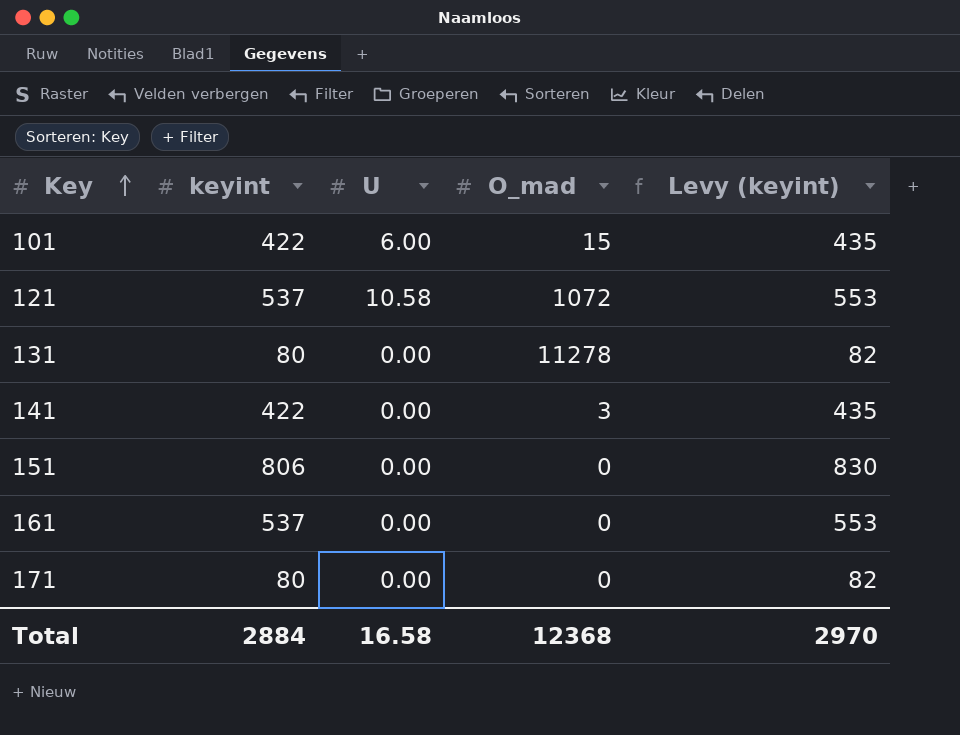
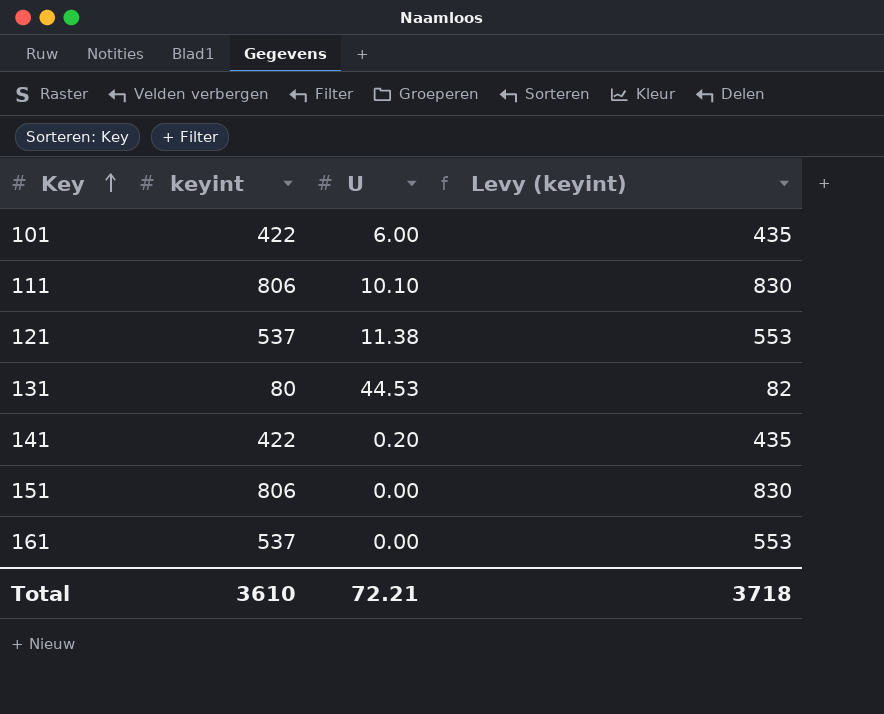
column O_mad | position: 4 -> none
row 171: 80 | 0.00 | 0 | 82 -> none
row 111: none -> 806 | 10.10 | 830
121 | U: 10.58 -> 11.38
131 | U: 0.00 -> 44.53
141 | U: 0.00 -> 0.20
Total | keyint: 2884 -> 3610
Total | U: 16.58 -> 72.21
Total | Levy (keyint): 2970 -> 3718

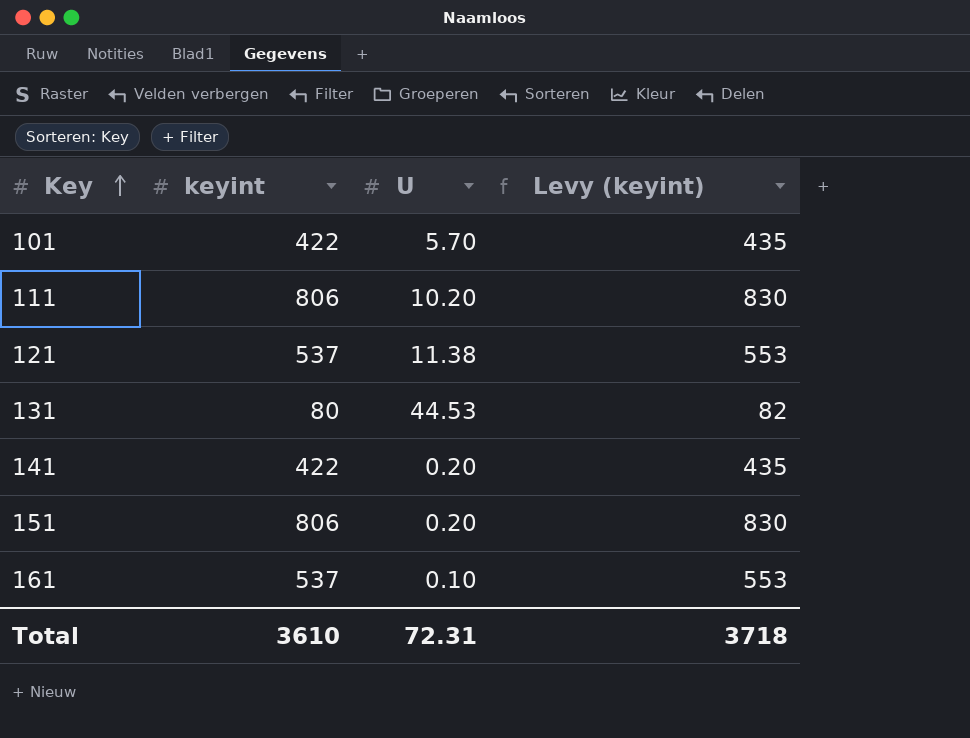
101 | U: 6.00 -> 5.70
111 | U: 10.10 -> 10.20
151 | U: 0.00 -> 0.20
161 | U: 0.00 -> 0.10
Total | U: 72.21 -> 72.31

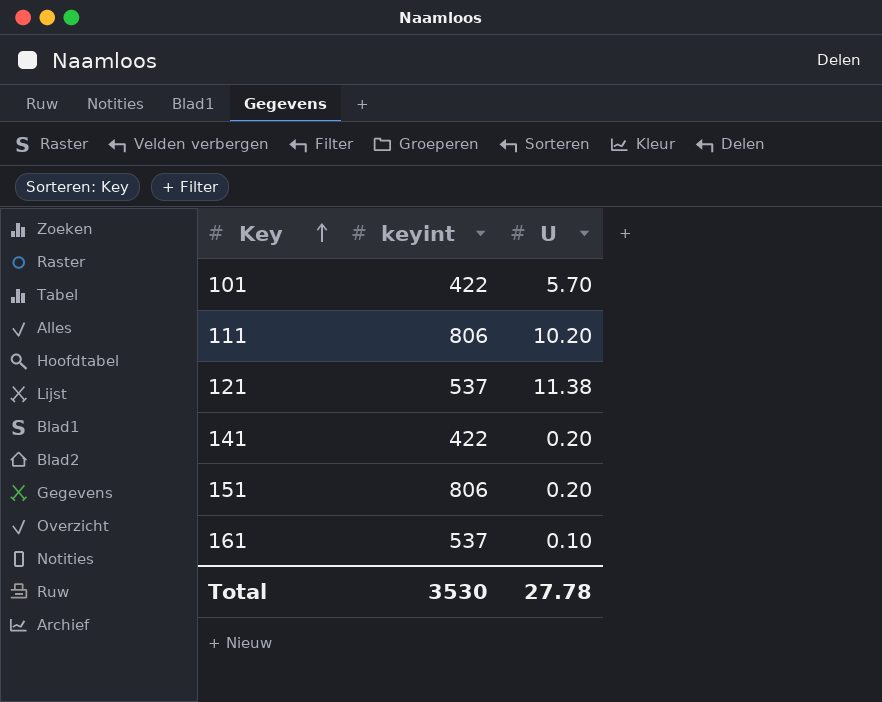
column Levy (keyint) | formula: [keyint] * 1.03 -> none
row 131: 80 | 44.53 | 82 -> none
Total | keyint: 3610 -> 3530
Total | U: 72.31 -> 27.78

